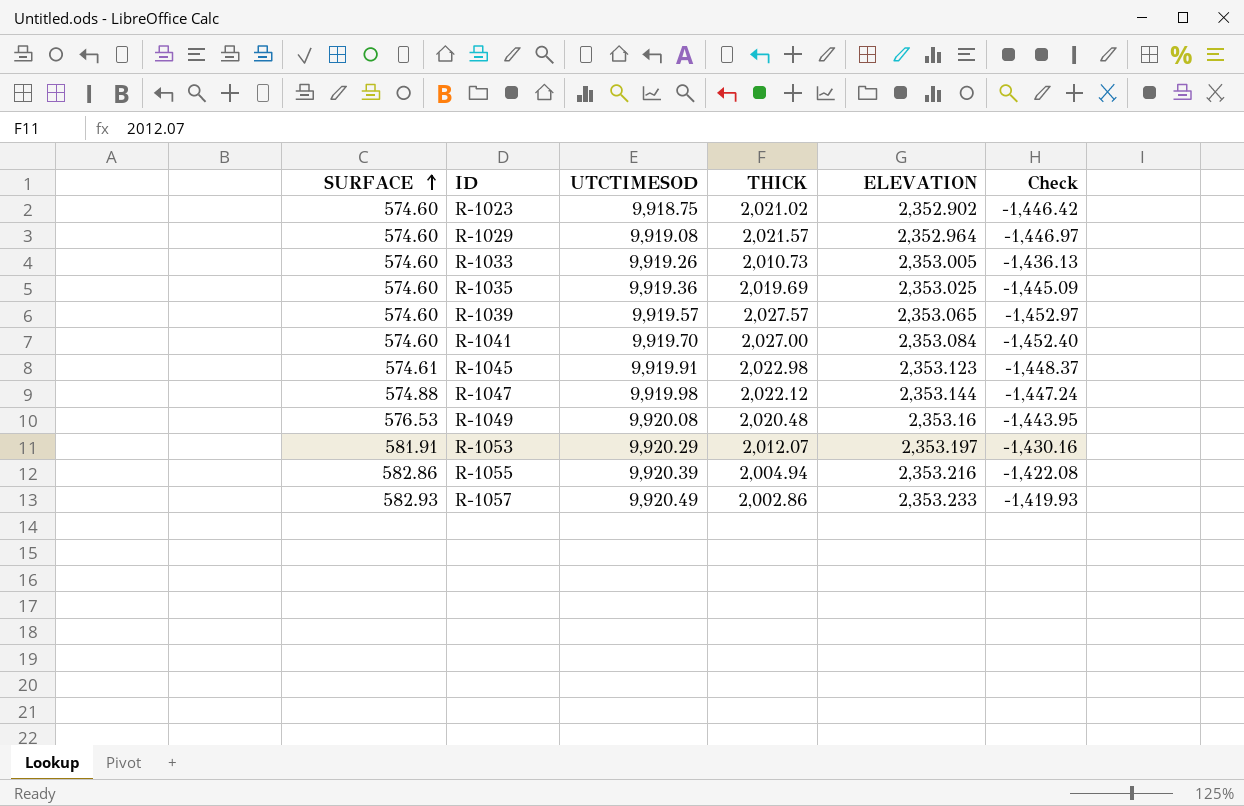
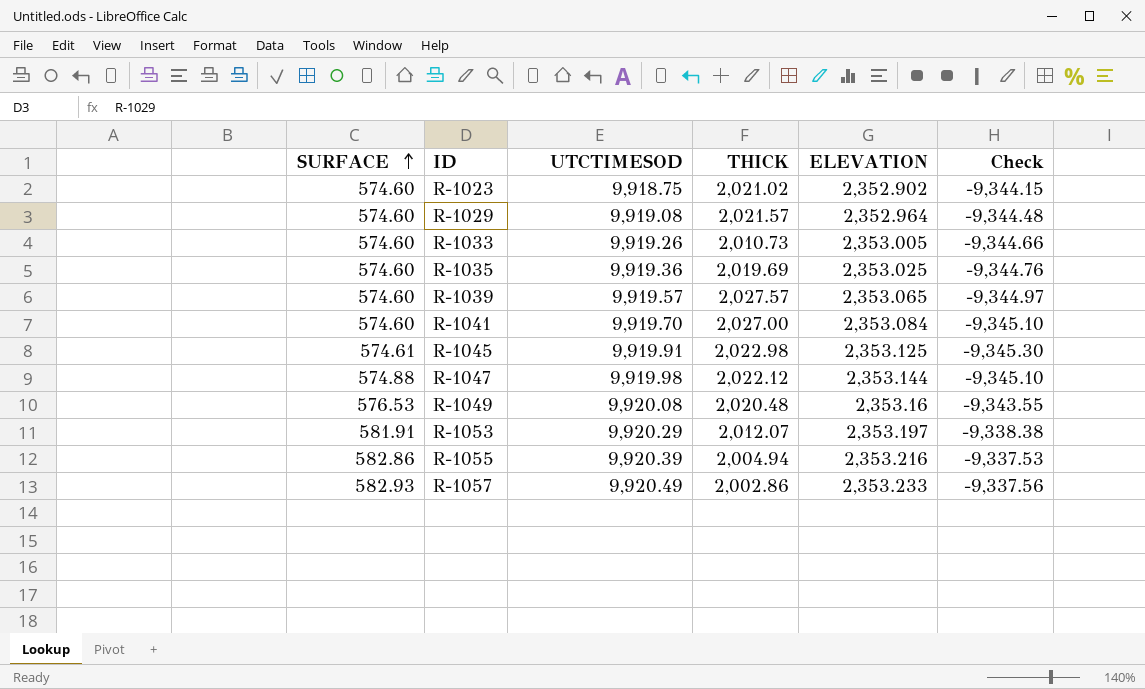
column Check | formula: [SURFACE] - [THICK] -> [SURFACE] - [UTCTIMESOD]
R-1045 | ELEVATION: 2,353.123 -> 2,353.125

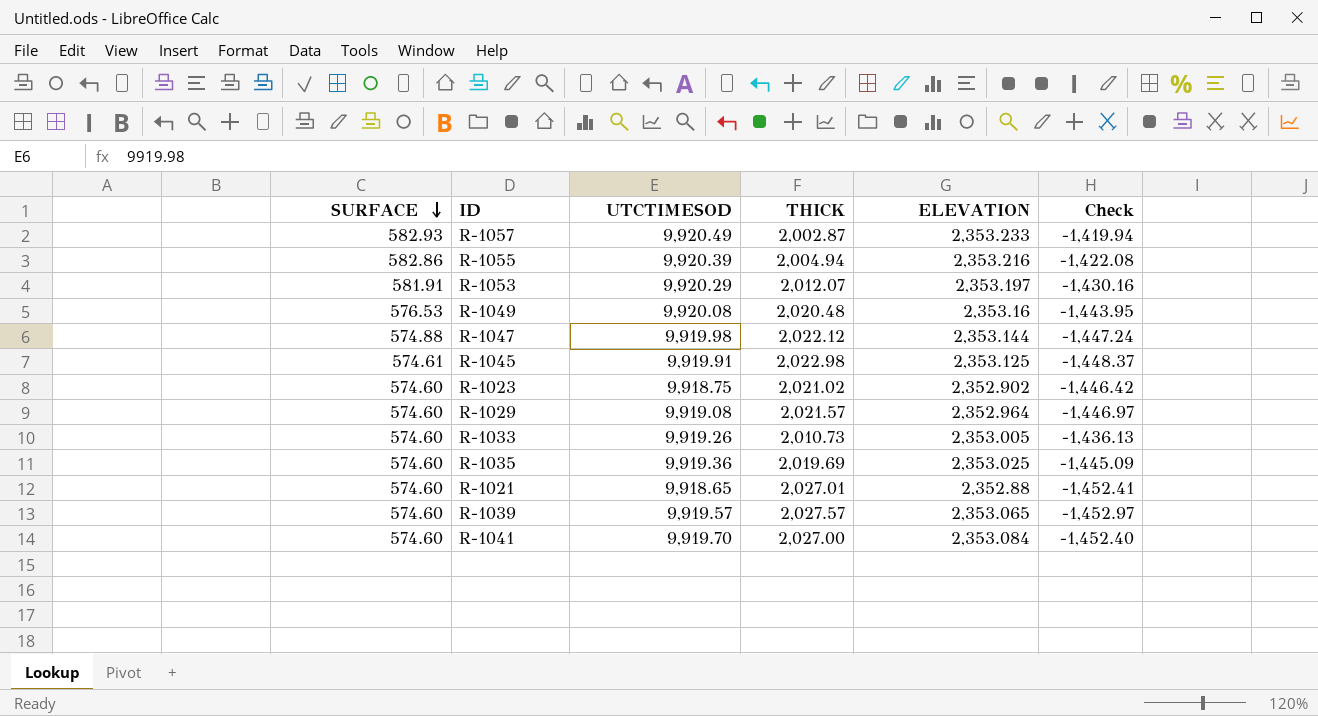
row order: SURFACE ascending -> SURFACE descending
column Check | formula: [SURFACE] - [UTCTIMESOD] -> [SURFACE] - [THICK]
R-1057 | THICK: 2,002.86 -> 2,002.87
row R-1021: none -> 574.60 | 9,918.65 | 2,027.01 | 2,352.88 | -1,452.41

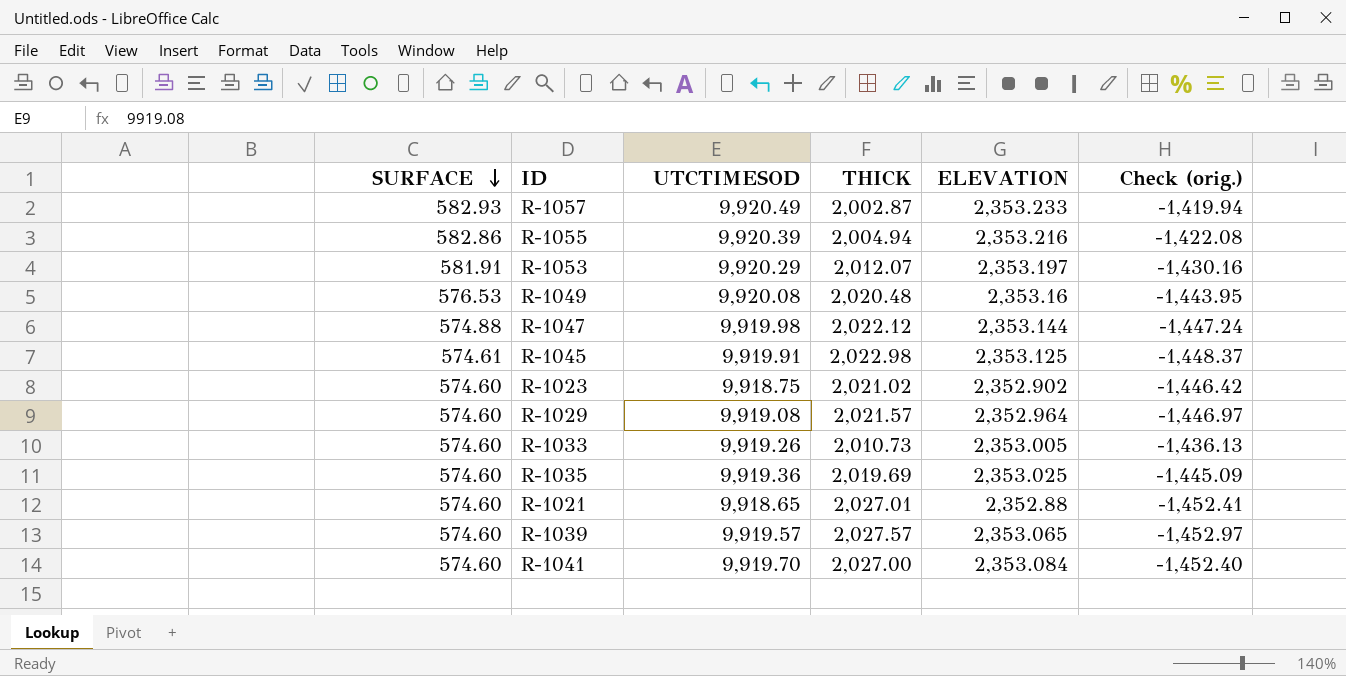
column name: Check -> Check (orig.)

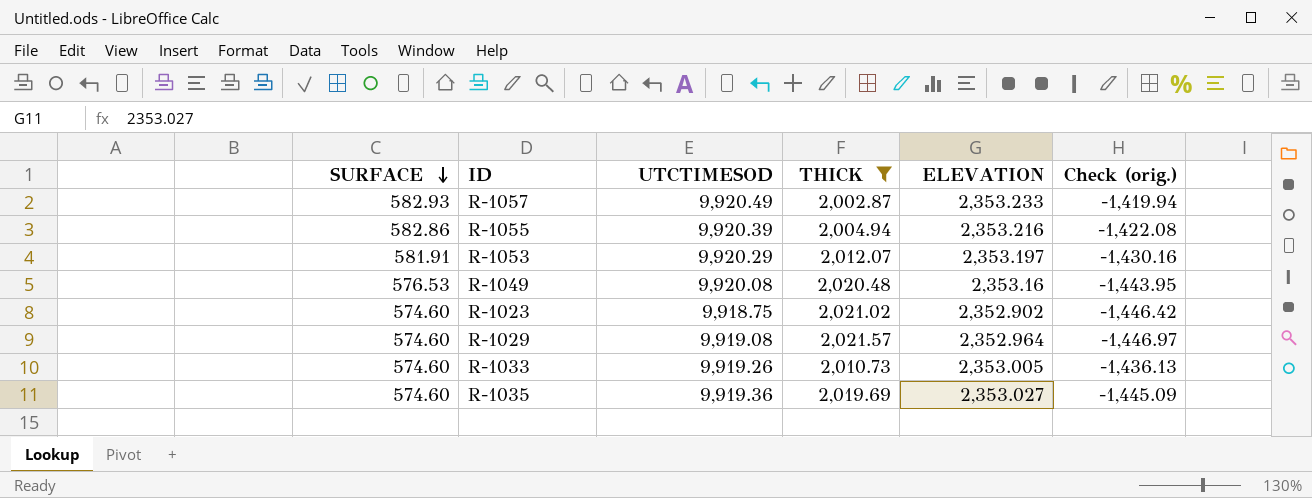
filter: none -> THICK <= 2,021.57
R-1035 | ELEVATION: 2,353.025 -> 2,353.027

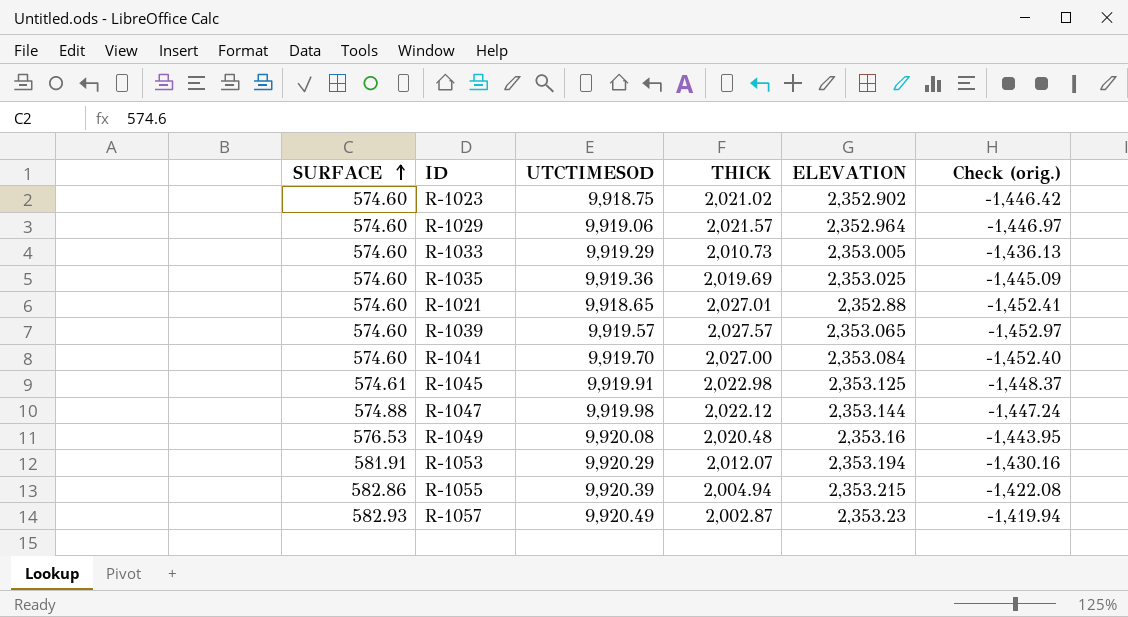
filter: THICK <= 2,021.57 -> none
row order: SURFACE descending -> SURFACE ascending
R-1029 | UTCTIMESOD: 9,919.08 -> 9,919.06
R-1033 | UTCTIMESOD: 9,919.26 -> 9,919.29
R-1035 | ELEVATION: 2,353.027 -> 2,353.025
R-1053 | ELEVATION: 2,353.197 -> 2,353.194
R-1055 | ELEVATION: 2,353.216 -> 2,353.215
R-1057 | ELEVATION: 2,353.233 -> 2,353.23

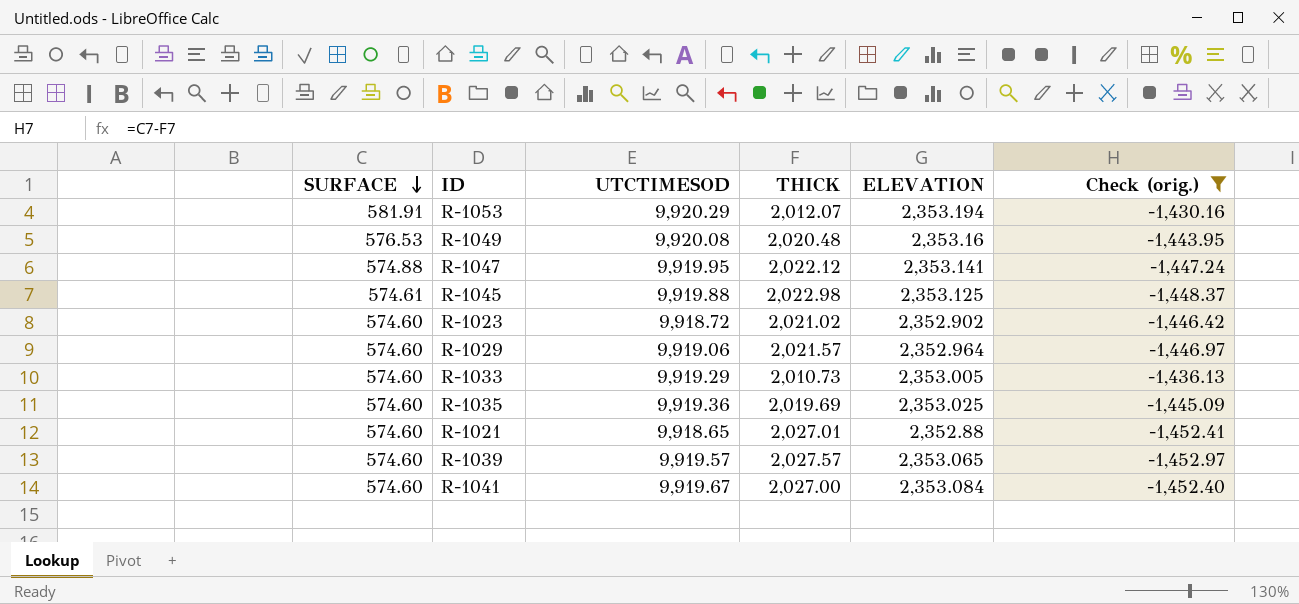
filter: none -> Check (orig.) <= -1,430.16
row order: SURFACE ascending -> SURFACE descending
R-1047 | UTCTIMESOD: 9,919.98 -> 9,919.95
R-1047 | ELEVATION: 2,353.144 -> 2,353.141
R-1045 | UTCTIMESOD: 9,919.91 -> 9,919.88
R-1023 | UTCTIMESOD: 9,918.75 -> 9,918.72
R-1041 | UTCTIMESOD: 9,919.70 -> 9,919.67

